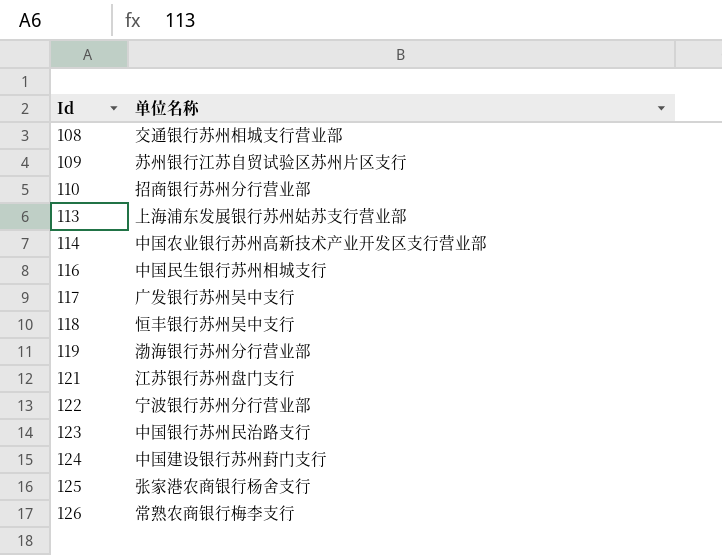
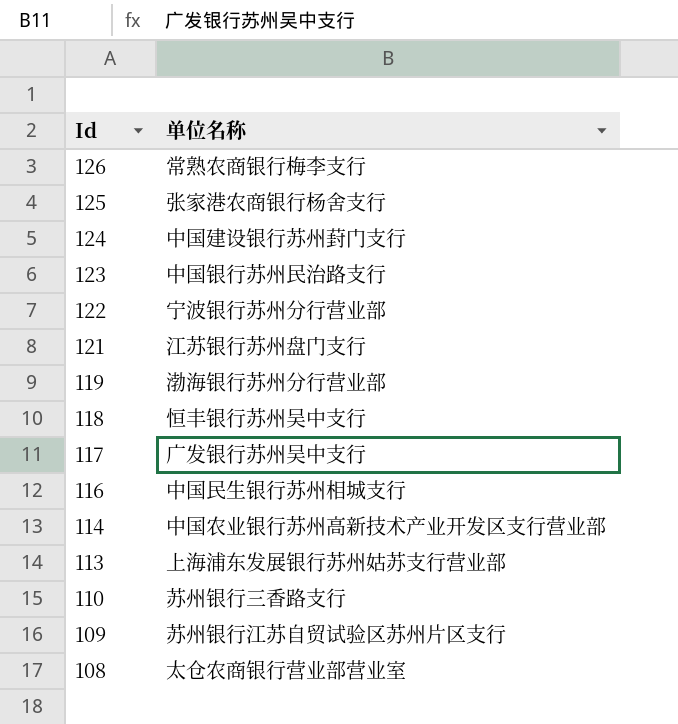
row order: Id ascending -> Id descending
110 | 单位名称: 招商银行苏州分行营业部 -> 苏州银行三香路支行
108 | 单位名称: 交通银行苏州相城支行营业部 -> 太仓农商银行营业部营业室

